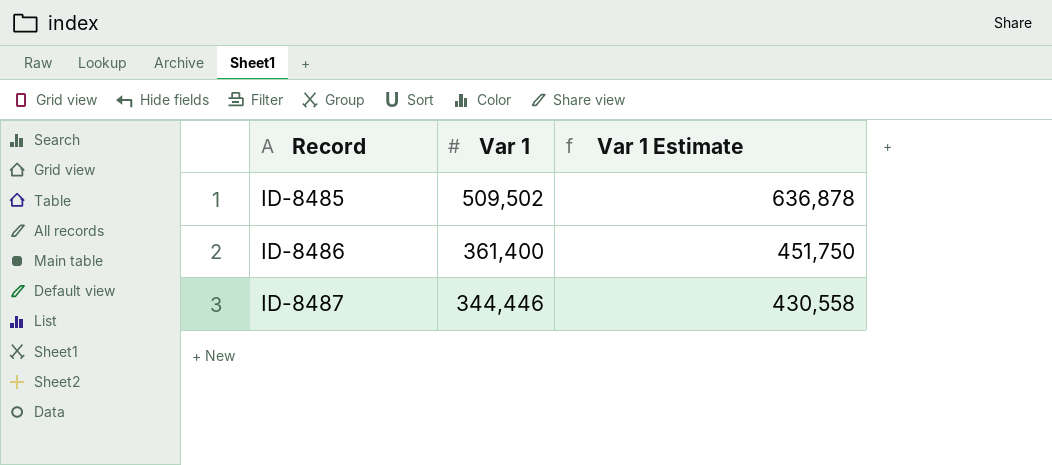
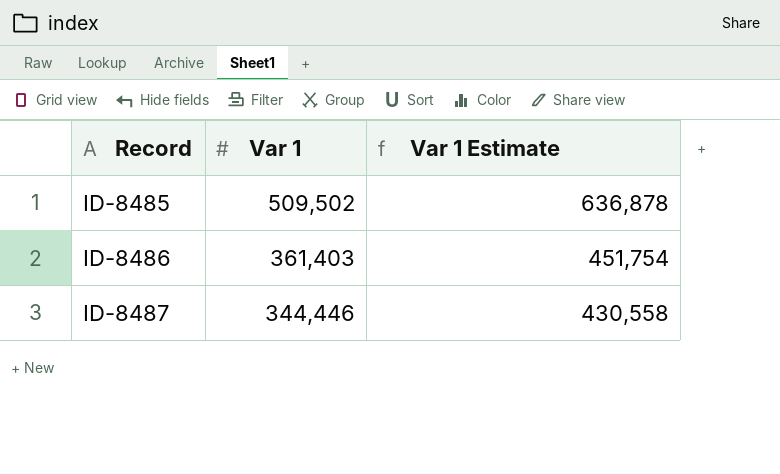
ID-8486 | Var 1: 361,400 -> 361,403
ID-8486 | Var 1 Estimate: 451,750 -> 451,754

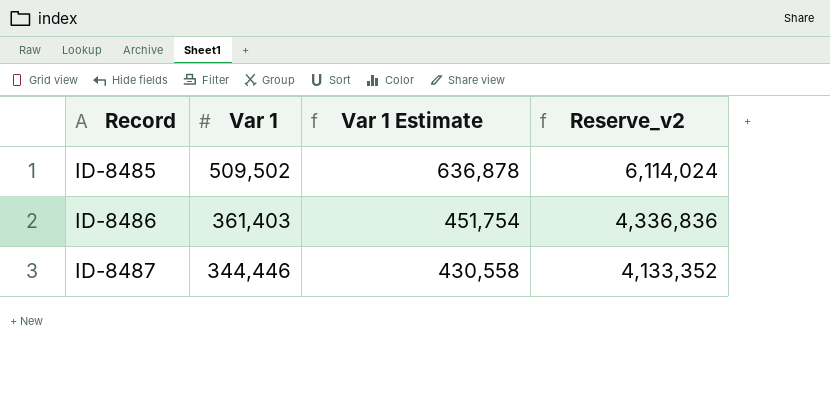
column Reserve_v2 | formula: none -> [Var 1] * 12

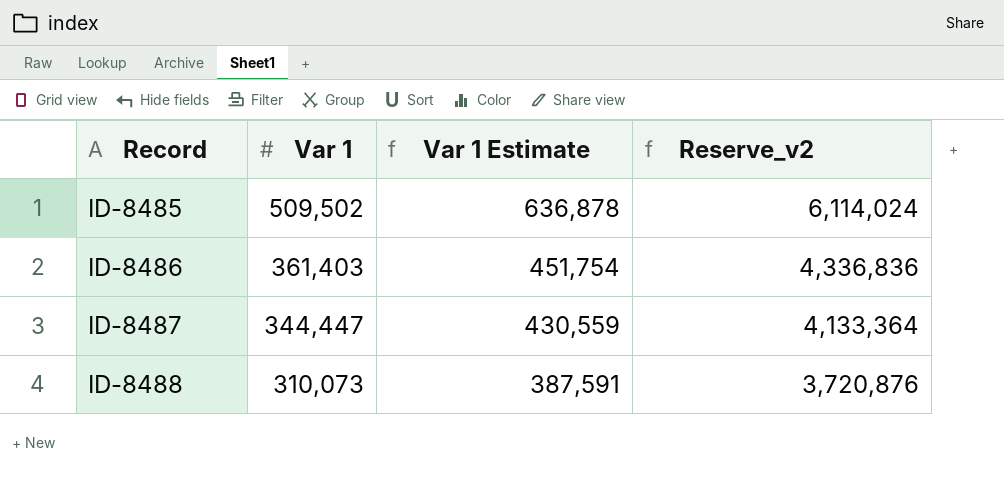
ID-8487 | Var 1: 344,446 -> 344,447
ID-8487 | Var 1 Estimate: 430,558 -> 430,559
ID-8487 | Reserve_v2: 4,133,352 -> 4,133,364
row ID-8488: none -> 310,073 | 387,591 | 3,720,876

